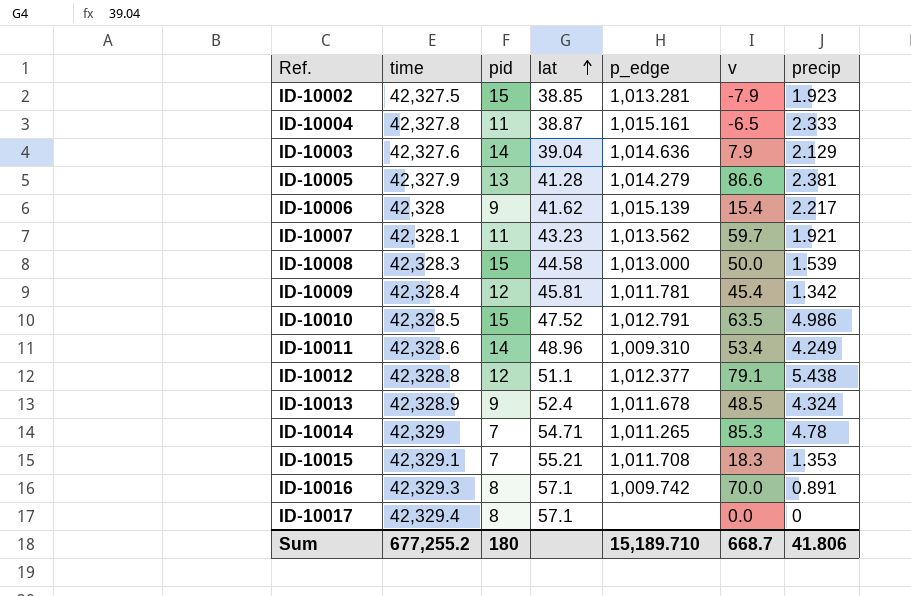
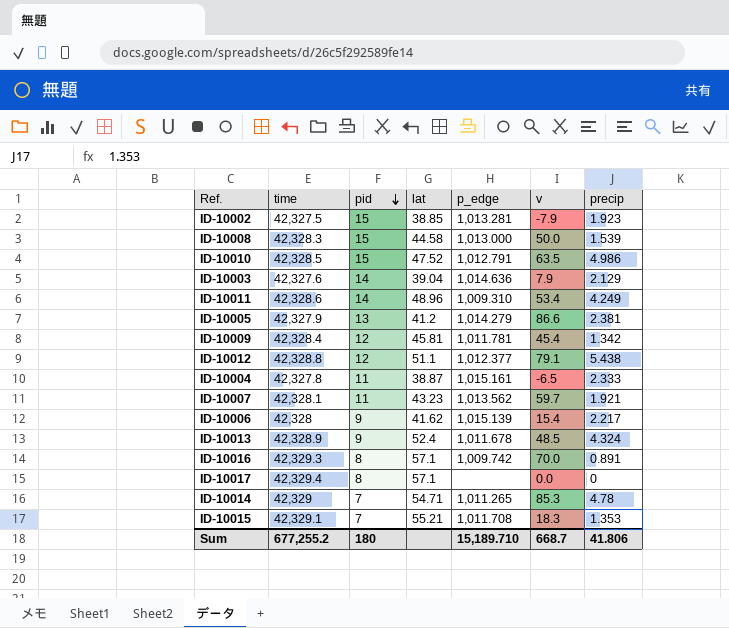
row order: lat ascending -> pid descending
ID-10005 | lat: 41.28 -> 41.2

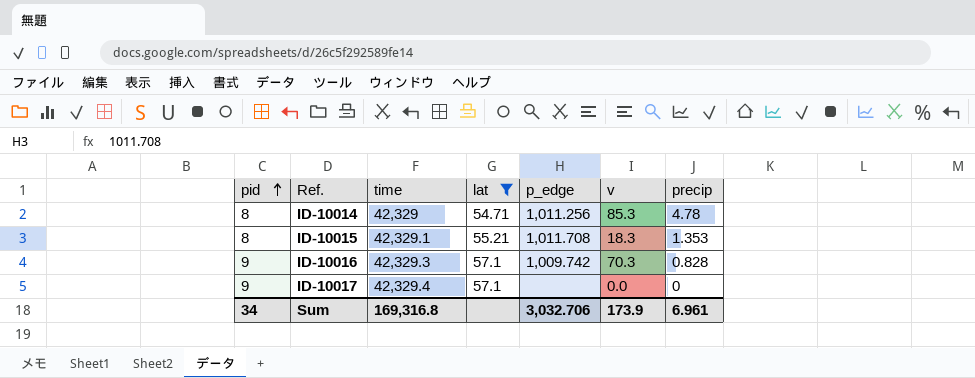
filter: none -> lat >= 54.71
row order: pid descending -> pid ascending
column pid | position: 3 -> 1
ID-10014 | pid: 7 -> 8
ID-10014 | p_edge: 1,011.265 -> 1,011.256
ID-10015 | pid: 7 -> 8
ID-10016 | pid: 8 -> 9
ID-10016 | v: 70.0 -> 70.3
ID-10016 | precip: 0.891 -> 0.828
ID-10017 | pid: 8 -> 9
Sum | pid: 180 -> 34
Sum | time: 677,255.2 -> 169,316.8
Sum | p_edge: 15,189.710 -> 3,032.706
Sum | v: 668.7 -> 173.9
Sum | precip: 41.806 -> 6.961

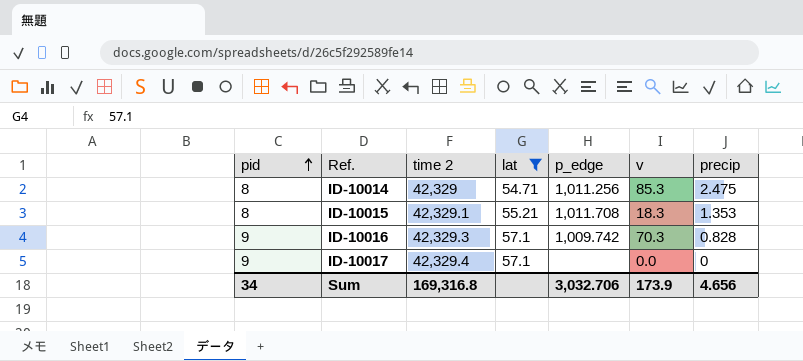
column name: time -> time 2
ID-10014 | precip: 4.78 -> 2.475
Sum | precip: 6.961 -> 4.656

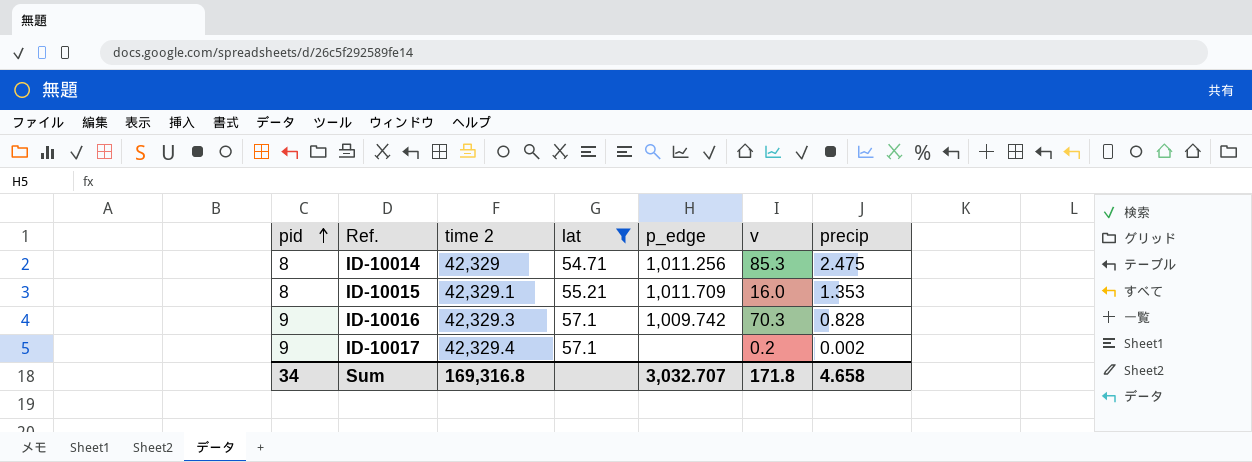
ID-10015 | p_edge: 1,011.708 -> 1,011.709
ID-10015 | v: 18.3 -> 16.0
ID-10017 | v: 0.0 -> 0.2
ID-10017 | precip: 0 -> 0.002
Sum | p_edge: 3,032.706 -> 3,032.707
Sum | v: 173.9 -> 171.8
Sum | precip: 4.656 -> 4.658

